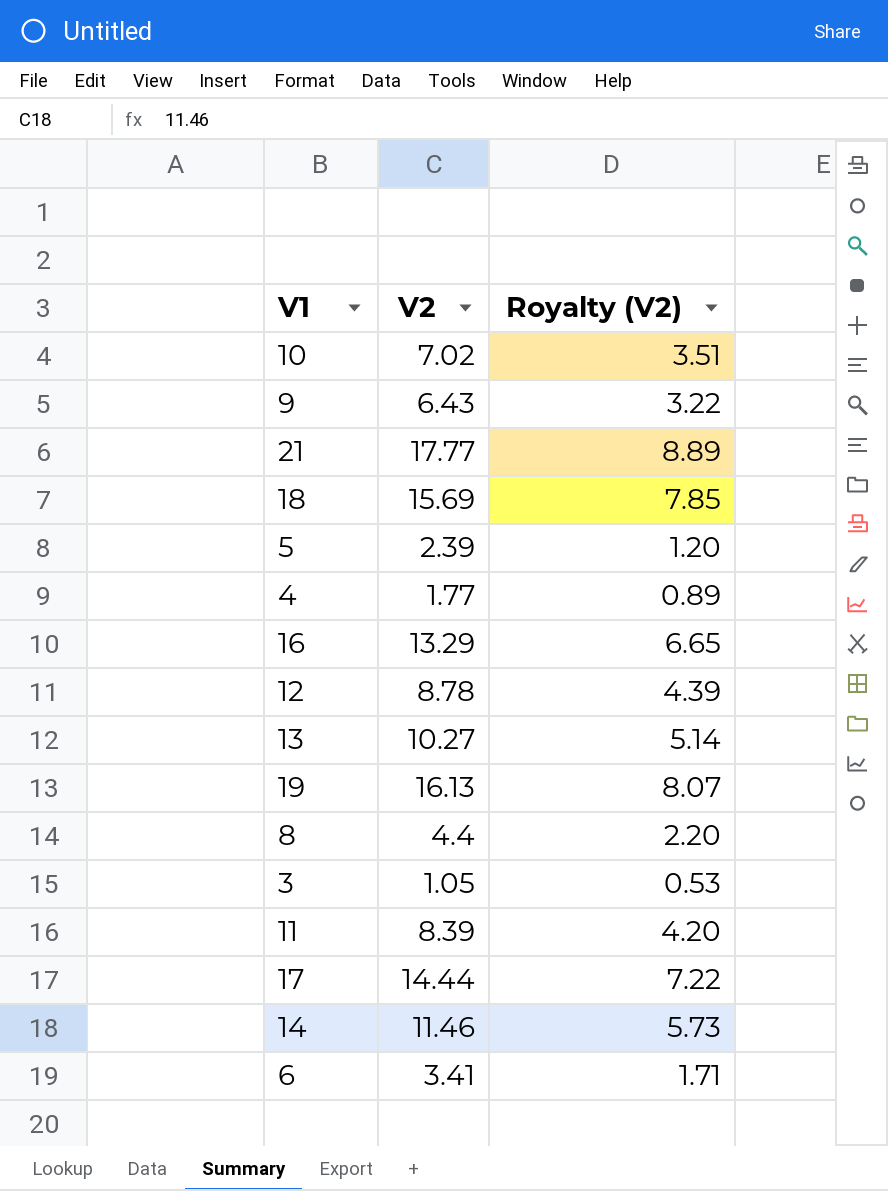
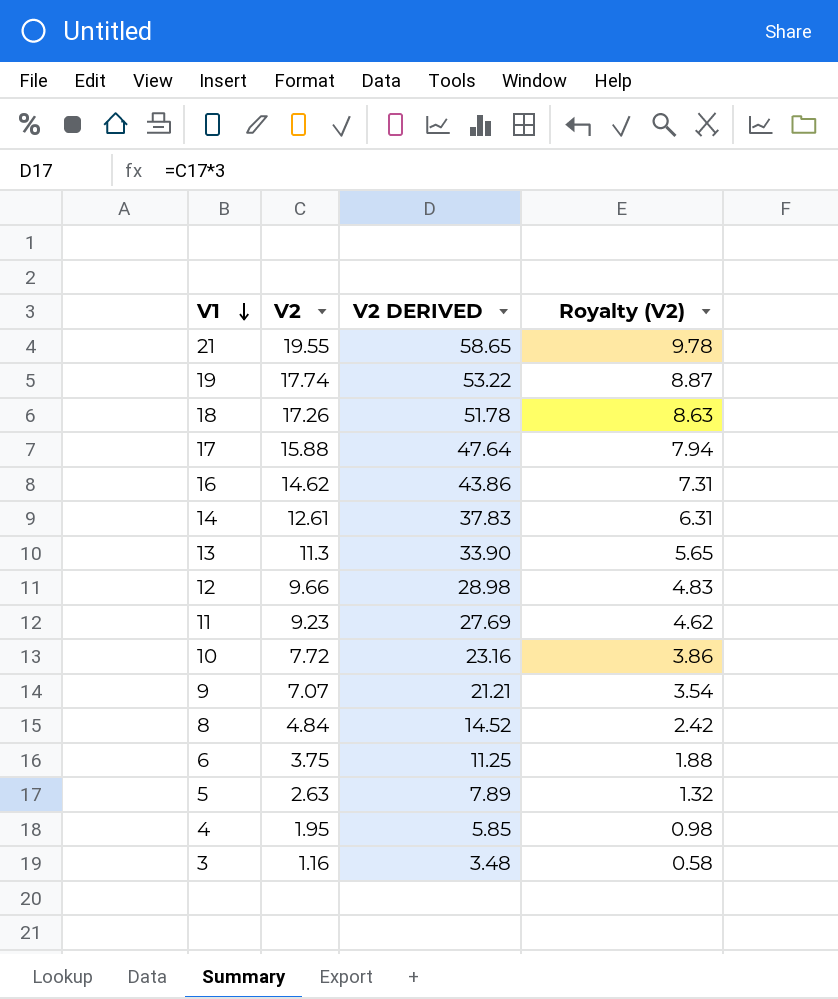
row order: none -> V1 descending
column V2 DERIVED | formula: none -> [V2] * 3
21 | V2: 17.77 -> 19.55
21 | Royalty (V2): 8.89 -> 9.78
19 | V2: 16.13 -> 17.74
19 | Royalty (V2): 8.07 -> 8.87
18 | V2: 15.69 -> 17.26
18 | Royalty (V2): 7.85 -> 8.63
17 | V2: 14.44 -> 15.88
17 | Royalty (V2): 7.22 -> 7.94
16 | V2: 13.29 -> 14.62
16 | Royalty (V2): 6.65 -> 7.31
14 | V2: 11.46 -> 12.61
14 | Royalty (V2): 5.73 -> 6.31
13 | V2: 10.27 -> 11.3
13 | Royalty (V2): 5.14 -> 5.65
12 | V2: 8.78 -> 9.66
12 | Royalty (V2): 4.39 -> 4.83
11 | V2: 8.39 -> 9.23
11 | Royalty (V2): 4.20 -> 4.62
10 | V2: 7.02 -> 7.72
10 | Royalty (V2): 3.51 -> 3.86
9 | V2: 6.43 -> 7.07
9 | Royalty (V2): 3.22 -> 3.54
8 | V2: 4.4 -> 4.84
8 | Royalty (V2): 2.20 -> 2.42
6 | V2: 3.41 -> 3.75
6 | Royalty (V2): 1.71 -> 1.88
5 | V2: 2.39 -> 2.63
5 | Royalty (V2): 1.20 -> 1.32
4 | V2: 1.77 -> 1.95
4 | Royalty (V2): 0.89 -> 0.98
3 | V2: 1.05 -> 1.16
3 | Royalty (V2): 0.53 -> 0.58

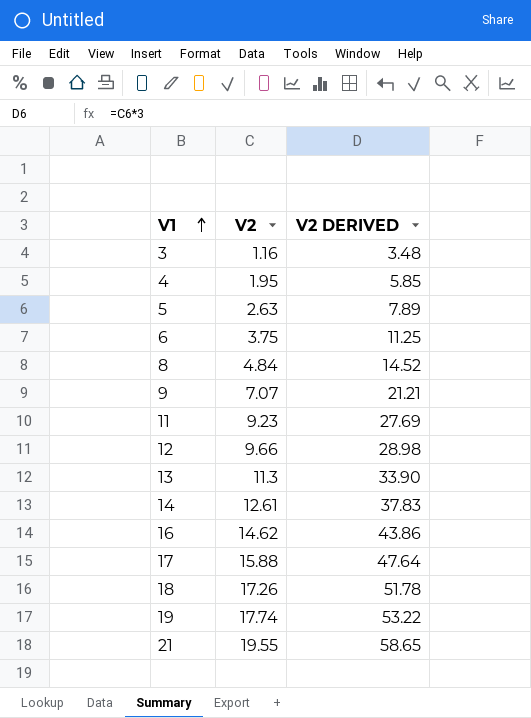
row order: V1 descending -> V1 ascending
column Royalty (V2) | formula: [V2] * 0.5 -> none
row 10: 7.72 | 23.16 | 3.86 -> none

